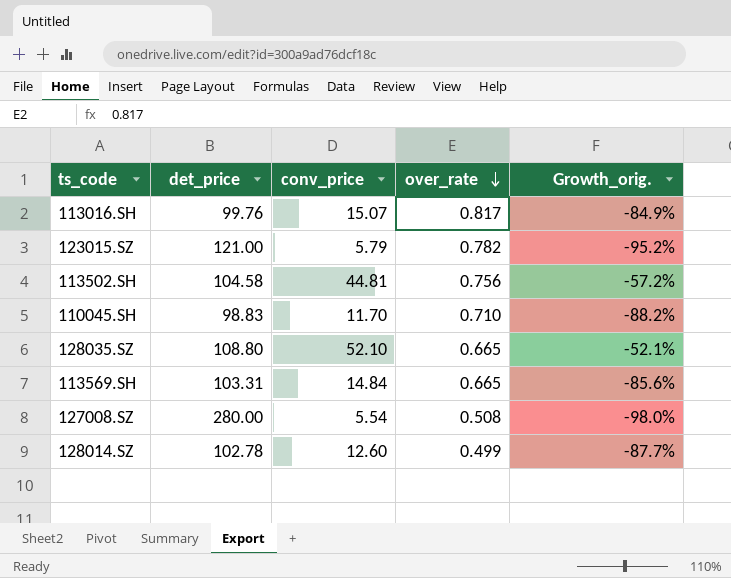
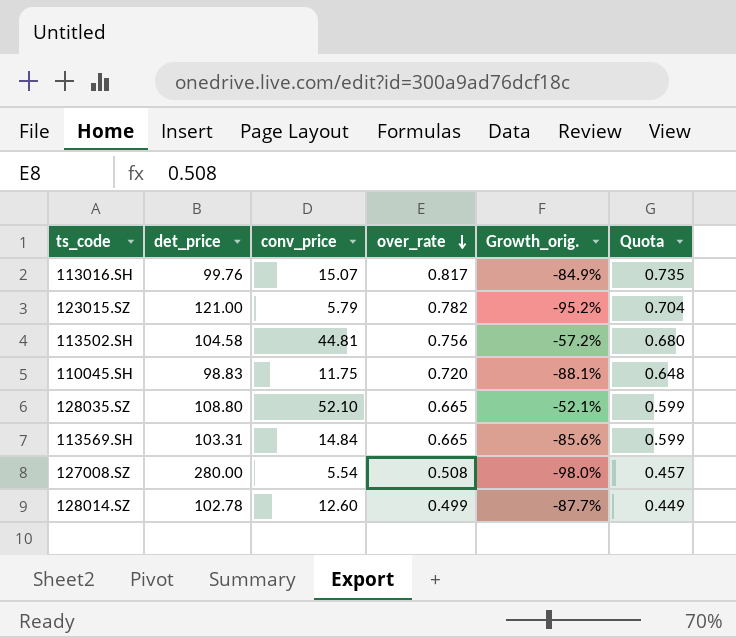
column Quota | formula: none -> [over_rate] * 0.9
110045.SH | conv_price: 11.70 -> 11.75
110045.SH | over_rate: 0.710 -> 0.720
110045.SH | Growth_orig.: -88.2% -> -88.1%

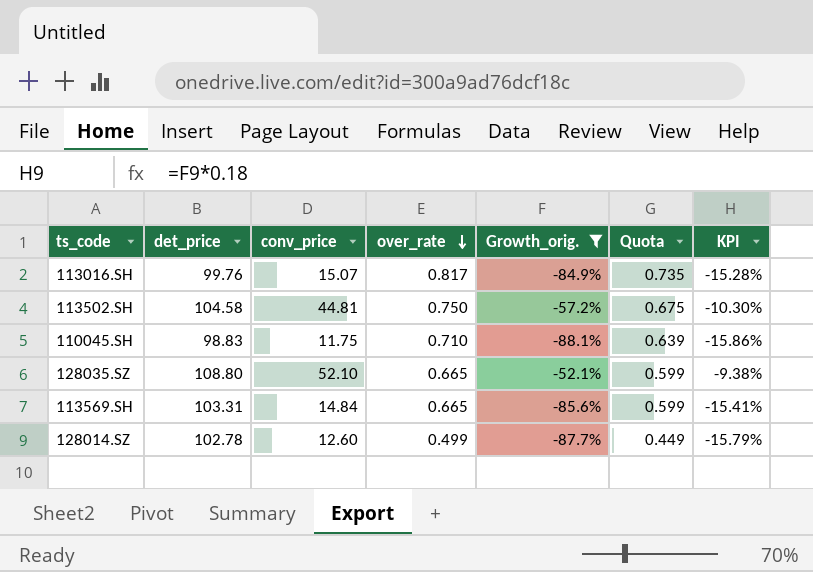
filter: none -> Growth_orig. >= -88.1%
column KPI | formula: none -> [Growth_orig.] * 0.18
113502.SH | over_rate: 0.756 -> 0.750
113502.SH | Quota: 0.680 -> 0.675
110045.SH | over_rate: 0.720 -> 0.710
110045.SH | Quota: 0.648 -> 0.639

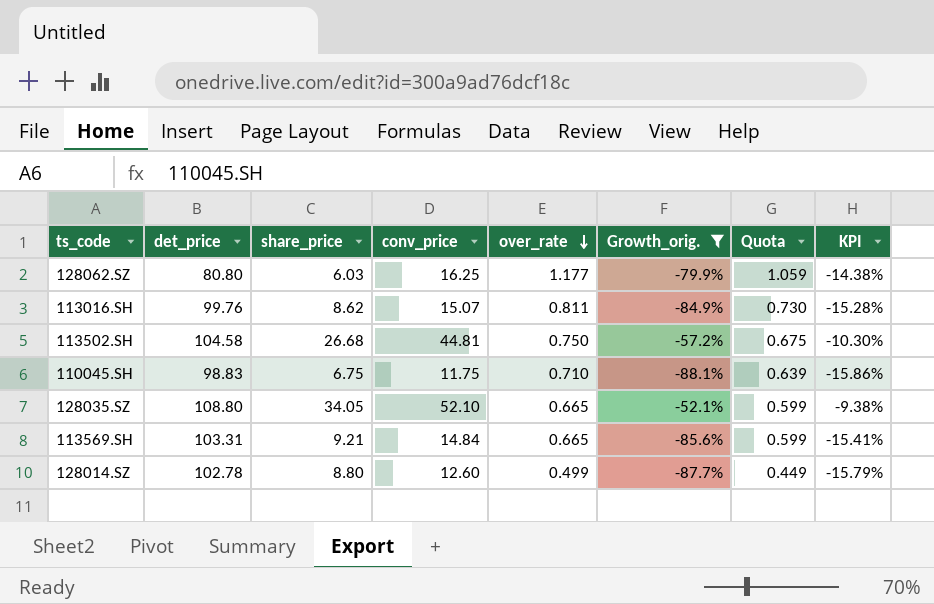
column share_price | position: none -> 3
row 128062.SZ: none -> 80.80 | 6.03 | 16.25 | 1.177 | -79.9% | 1.059 | -14.38%
113016.SH | over_rate: 0.817 -> 0.811
113016.SH | Quota: 0.735 -> 0.730

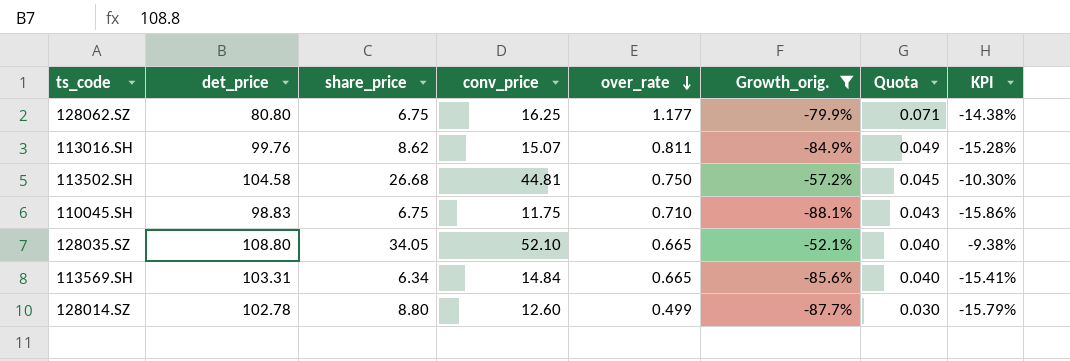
column Quota | formula: [over_rate] * 0.9 -> [over_rate] * 0.06
128062.SZ | share_price: 6.03 -> 6.75
113569.SH | share_price: 9.21 -> 6.34

